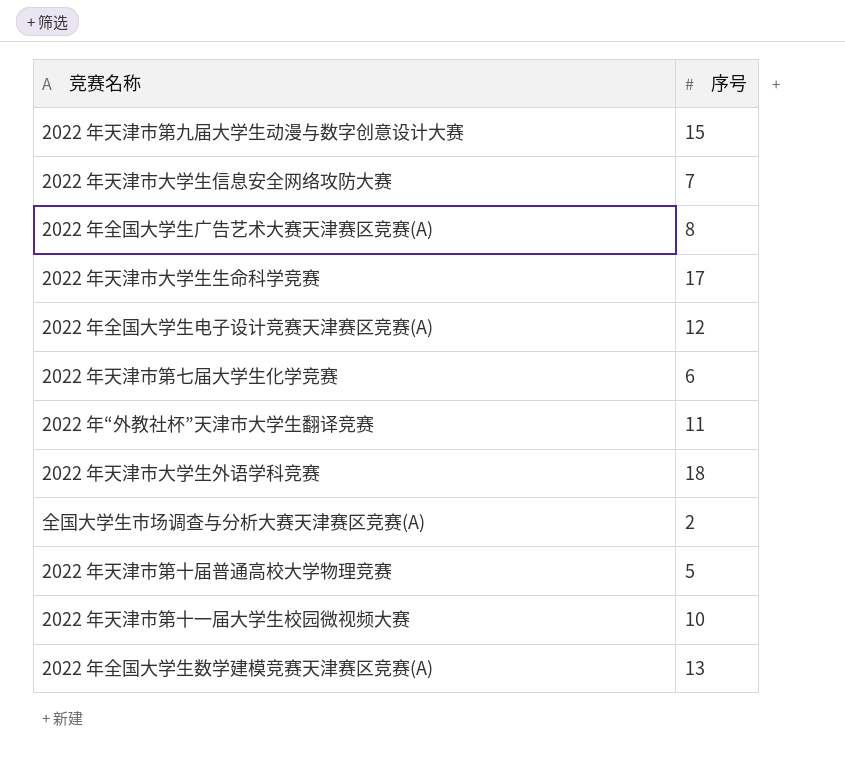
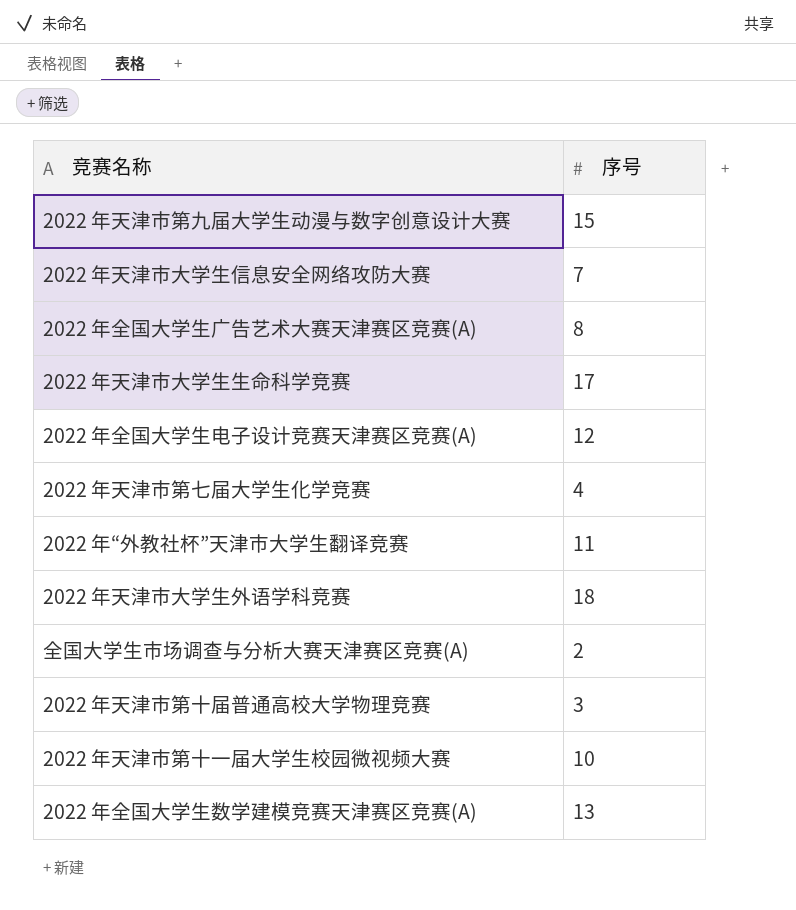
2022 年天津市第七届大学生化学竞赛 | 序号: 6 -> 4
2022 年天津市第十届普通高校大学物理竞赛 | 序号: 5 -> 3

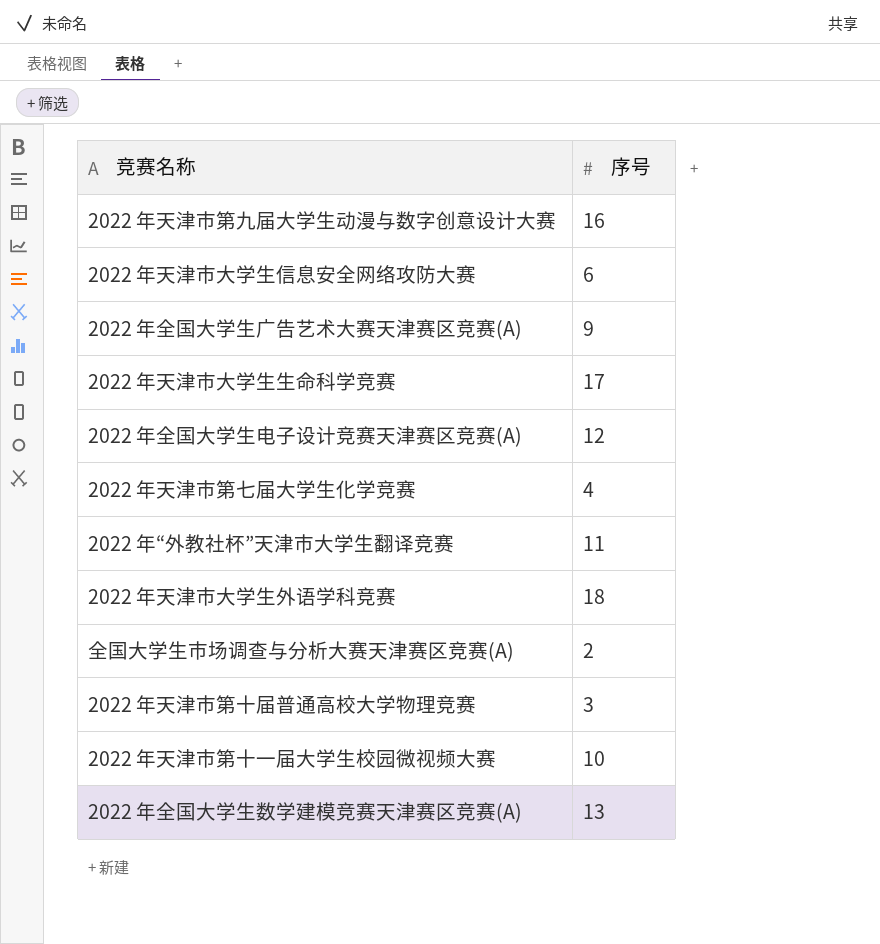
2022 年天津市第九届大学生动漫与数字创意设计大赛 | 序号: 15 -> 16
2022 年天津市大学生信息安全网络攻防大赛 | 序号: 7 -> 6
2022 年全国大学生广告艺术大赛天津赛区竞赛(A) | 序号: 8 -> 9

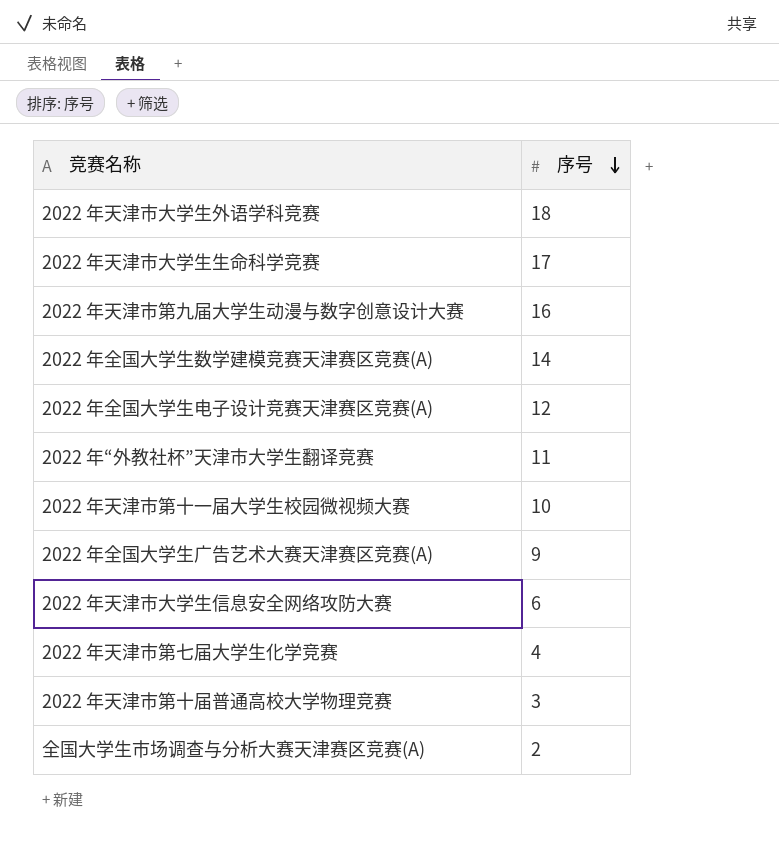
row order: none -> 序号 descending
2022 年全国大学生数学建模竞赛天津赛区竞赛(A) | 序号: 13 -> 14

